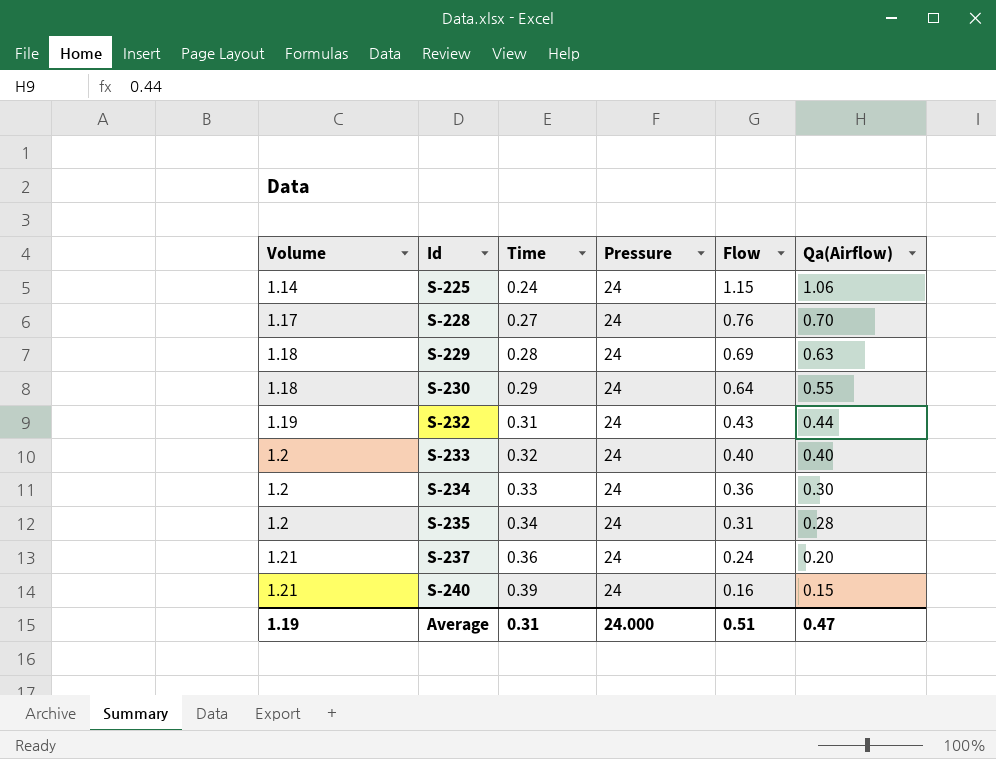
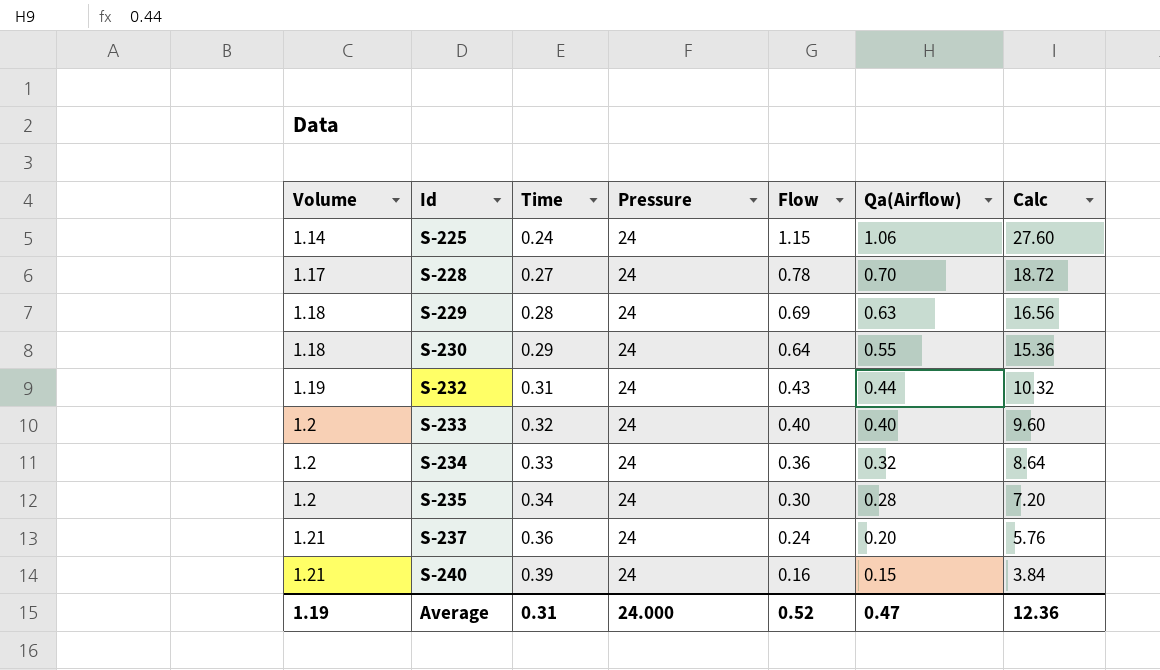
column Calc | formula: none -> [Pressure] * [Flow]
S-228 | Flow: 0.76 -> 0.78
S-234 | Qa(Airflow): 0.30 -> 0.32
S-235 | Flow: 0.31 -> 0.30
Average | Flow: 0.51 -> 0.52

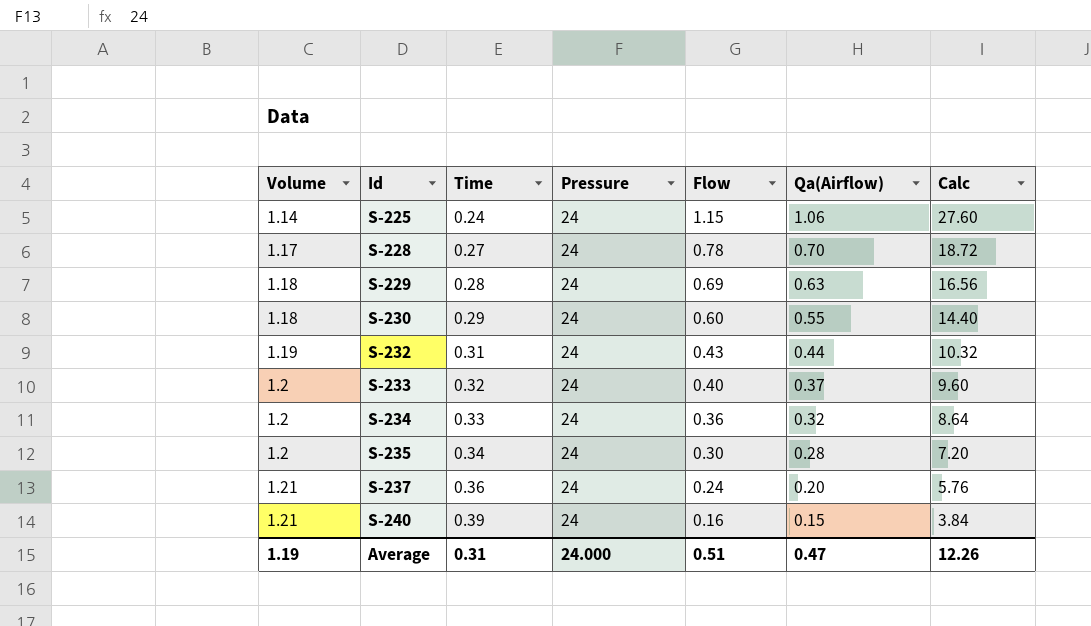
S-230 | Flow: 0.64 -> 0.60
S-230 | Calc: 15.36 -> 14.40
S-233 | Qa(Airflow): 0.40 -> 0.37
Average | Flow: 0.52 -> 0.51
Average | Calc: 12.36 -> 12.26

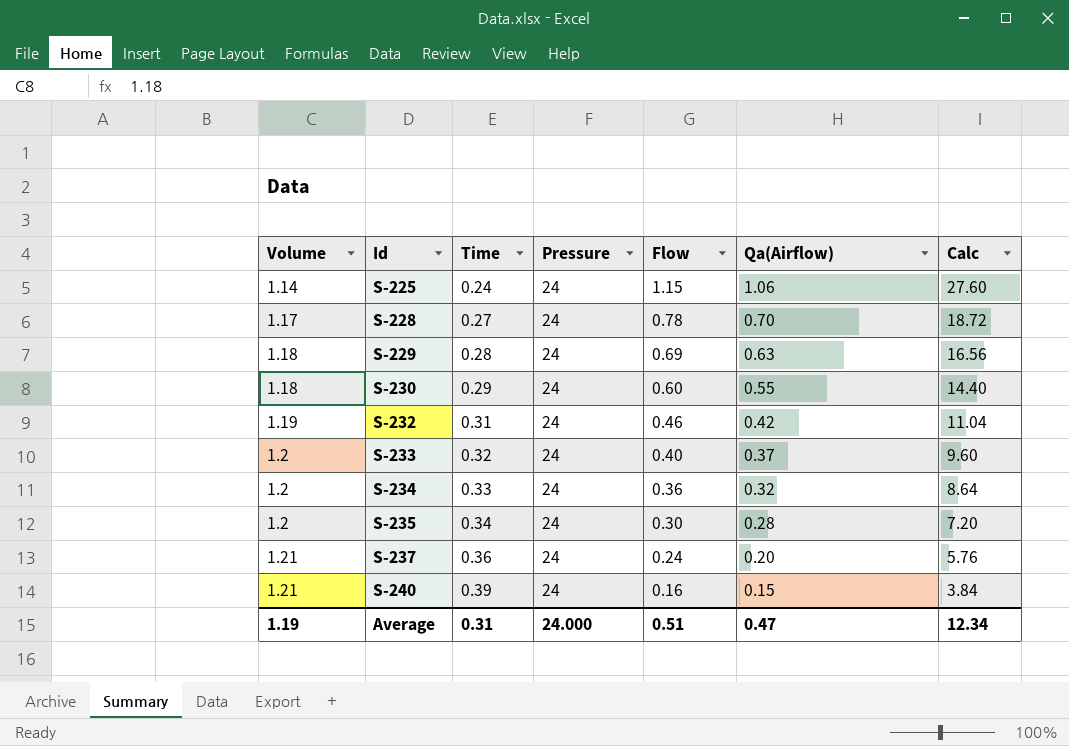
S-232 | Flow: 0.43 -> 0.46
S-232 | Qa(Airflow): 0.44 -> 0.42
S-232 | Calc: 10.32 -> 11.04
Average | Calc: 12.26 -> 12.34

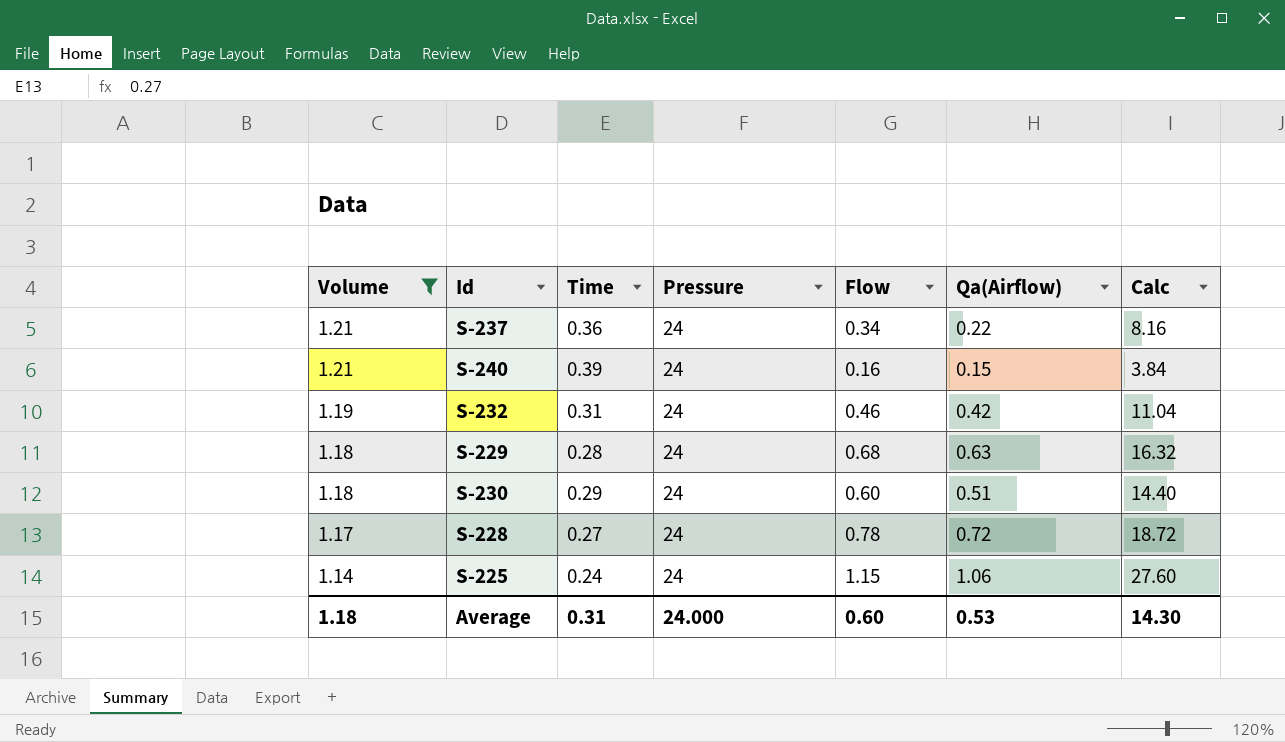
filter: none -> Volume != 1.2
row order: Volume ascending -> Volume descending
S-237 | Flow: 0.24 -> 0.34
S-237 | Qa(Airflow): 0.20 -> 0.22
S-237 | Calc: 5.76 -> 8.16
S-229 | Flow: 0.69 -> 0.68
S-229 | Calc: 16.56 -> 16.32
S-230 | Qa(Airflow): 0.55 -> 0.51
S-228 | Qa(Airflow): 0.70 -> 0.72
Average | Volume: 1.19 -> 1.18
Average | Flow: 0.51 -> 0.60
Average | Qa(Airflow): 0.47 -> 0.53
Average | Calc: 12.34 -> 14.30

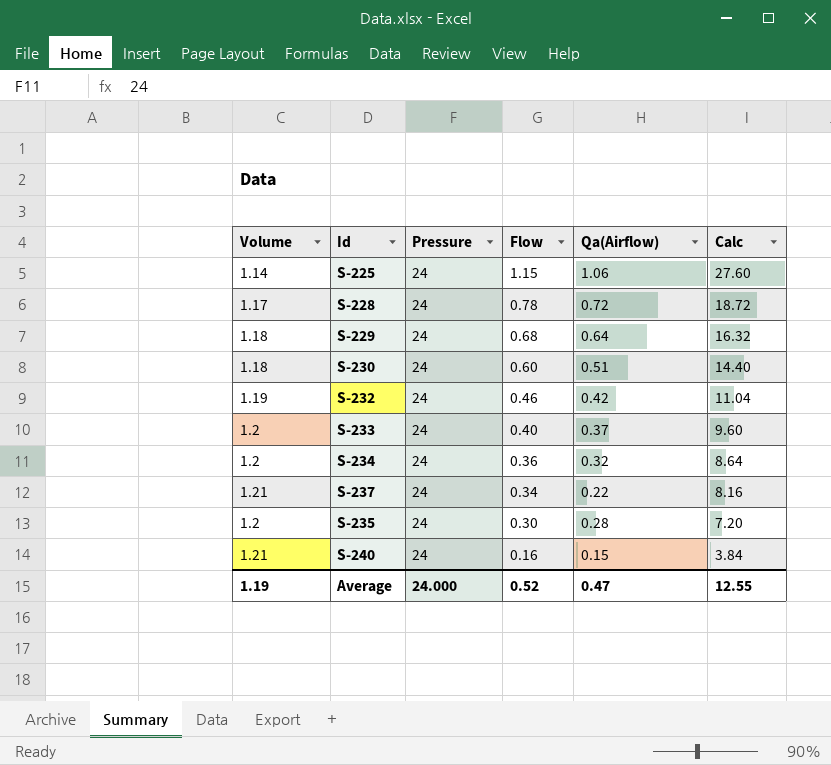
filter: Volume != 1.2 -> none
row order: Volume descending -> Flow descending
column Time | position: 3 -> none
S-229 | Qa(Airflow): 0.63 -> 0.64
Average | Volume: 1.18 -> 1.19
Average | Flow: 0.60 -> 0.52
Average | Qa(Airflow): 0.53 -> 0.47
Average | Calc: 14.30 -> 12.55

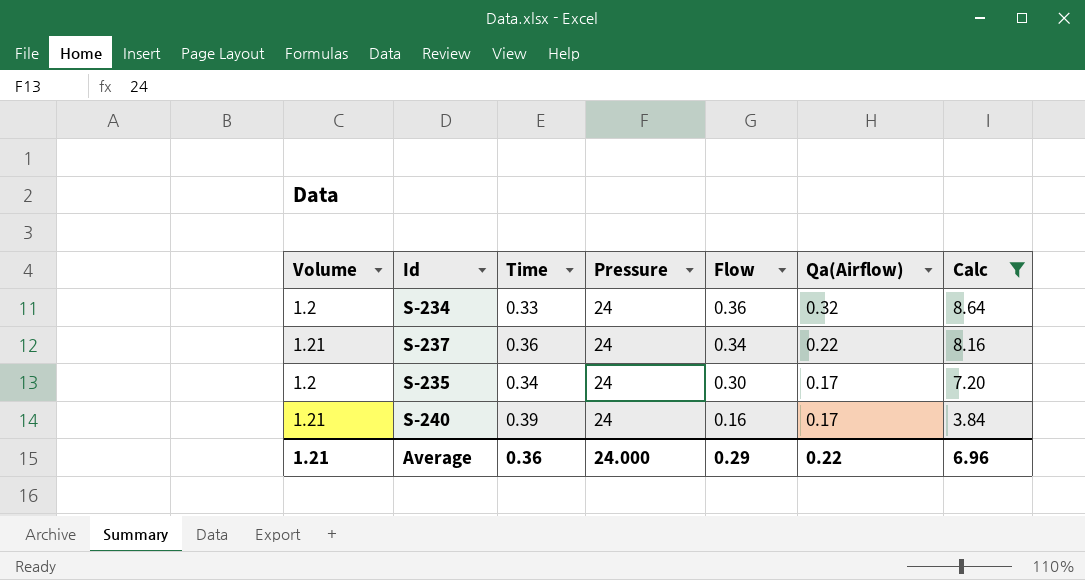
filter: none -> Calc <= 8.64
column Time | position: none -> 3
S-235 | Qa(Airflow): 0.28 -> 0.17
S-240 | Qa(Airflow): 0.15 -> 0.17
Average | Volume: 1.19 -> 1.21
Average | Flow: 0.52 -> 0.29
Average | Qa(Airflow): 0.47 -> 0.22
Average | Calc: 12.55 -> 6.96

